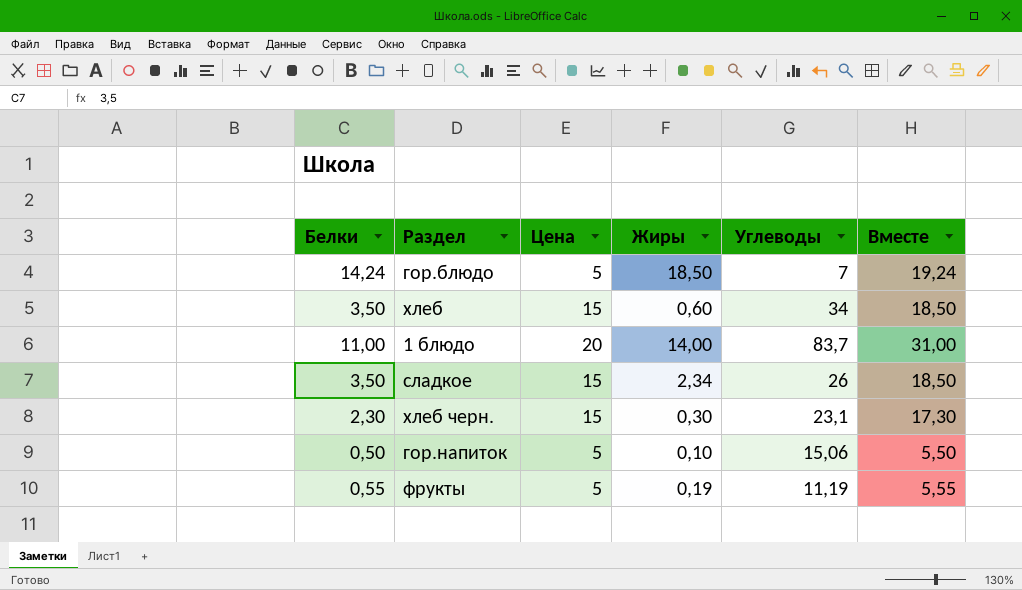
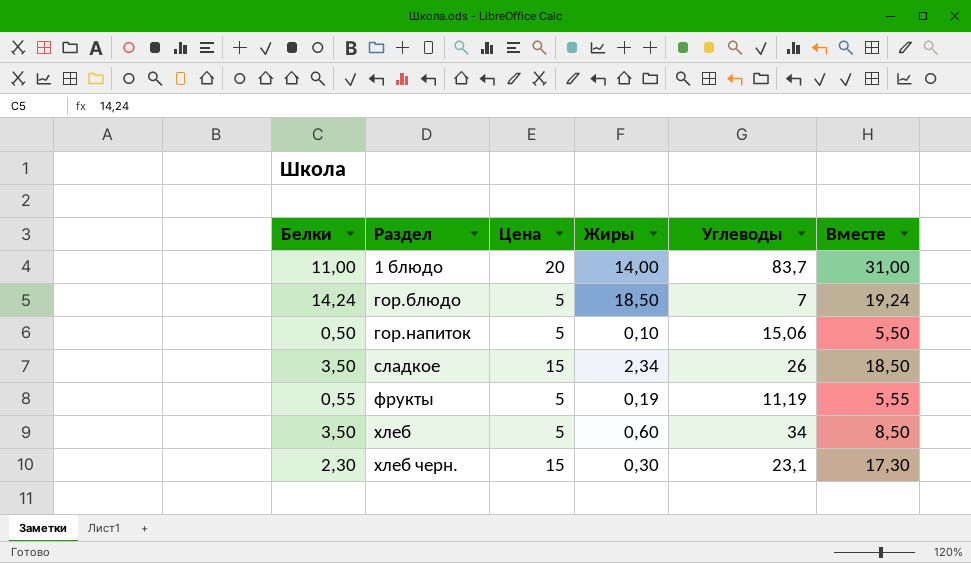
row order: none -> Раздел ascending
хлеб | Цена: 15 -> 5
хлеб | Вместе: 18,50 -> 8,50

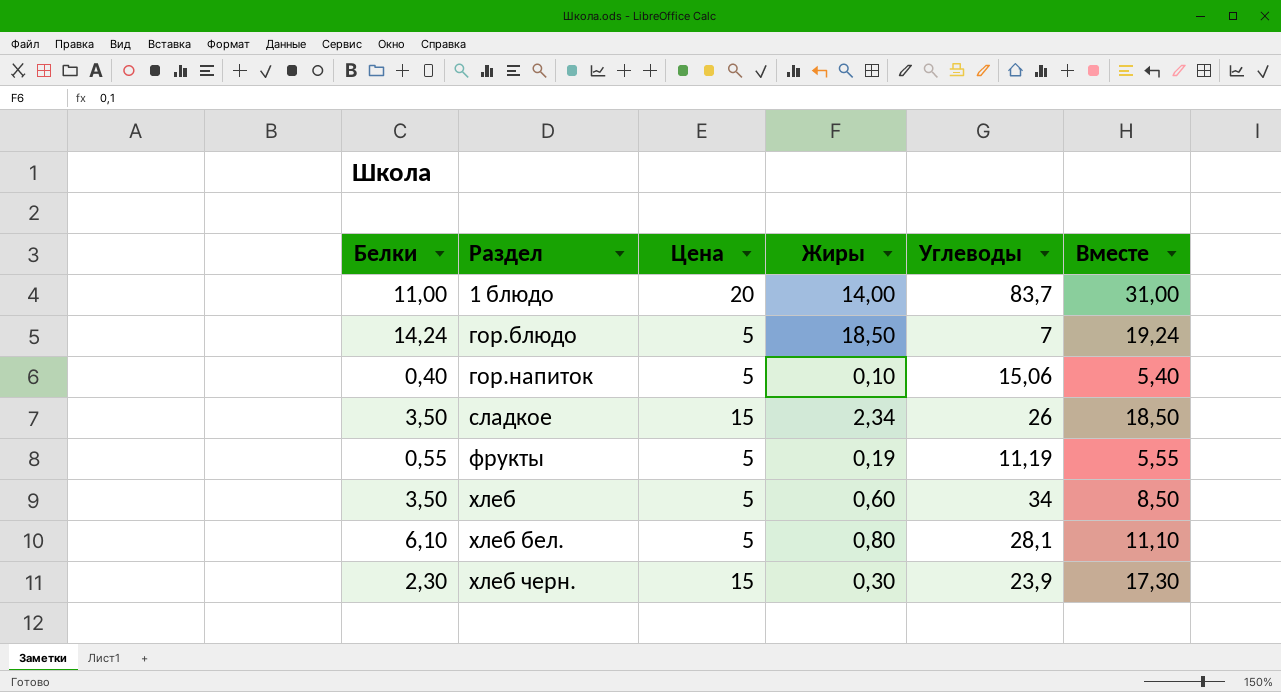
гор.напиток | Белки: 0,50 -> 0,40
гор.напиток | Вместе: 5,50 -> 5,40
row хлеб бел.: none -> 6,10 | 5 | 0,80 | 28,1 | 11,10
хлеб черн. | Углеводы: 23,1 -> 23,9

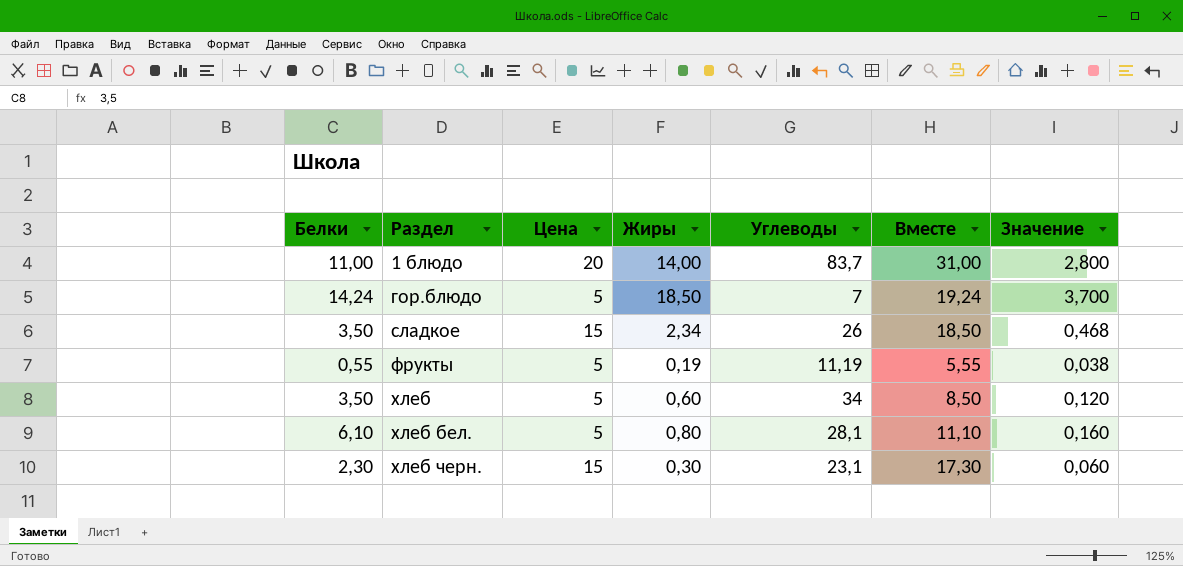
column Значение | formula: none -> [Жиры] * 0,2
row гор.напиток: 0,40 | 5 | 0,10 | 15,06 | 5,40 -> none
хлеб черн. | Углеводы: 23,9 -> 23,1

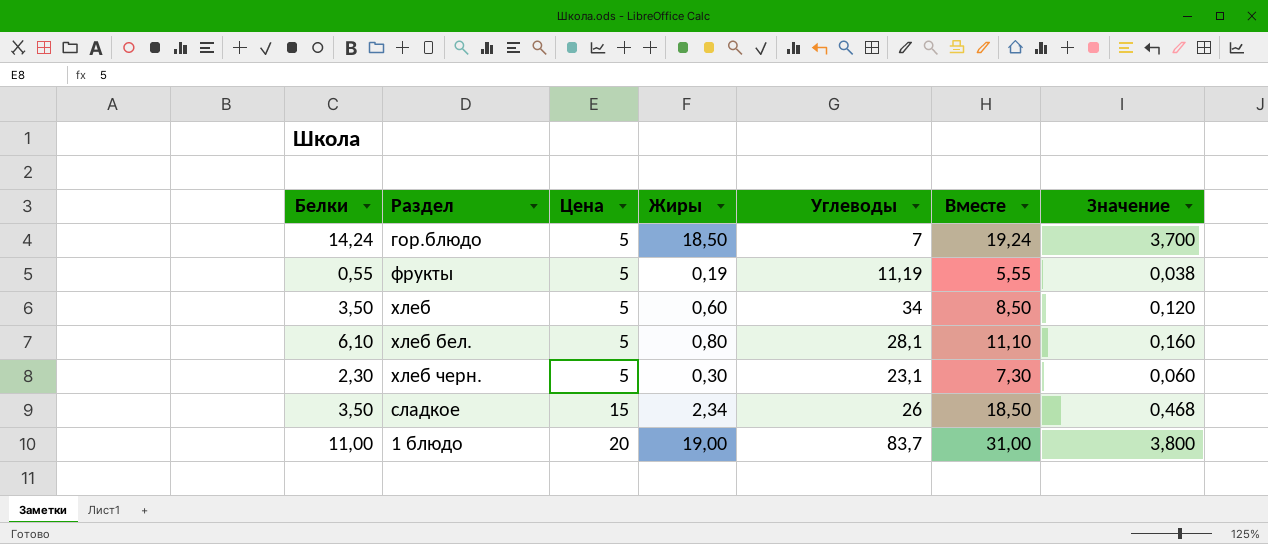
row order: Раздел ascending -> Цена ascending
хлеб черн. | Цена: 15 -> 5
хлеб черн. | Вместе: 17,30 -> 7,30
1 блюдо | Жиры: 14,00 -> 19,00
1 блюдо | Значение: 2,800 -> 3,800

